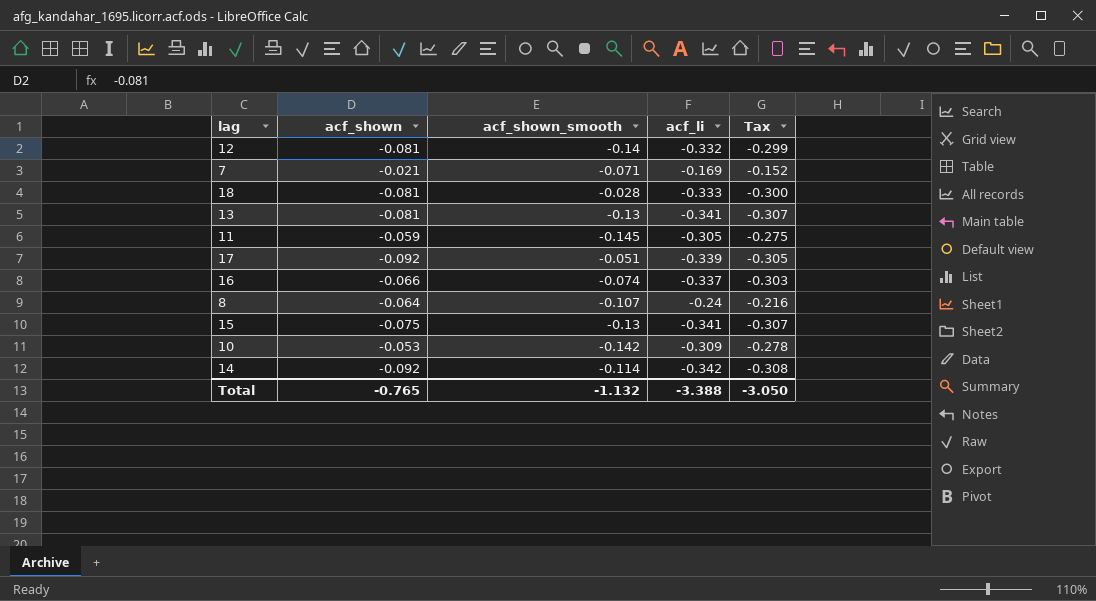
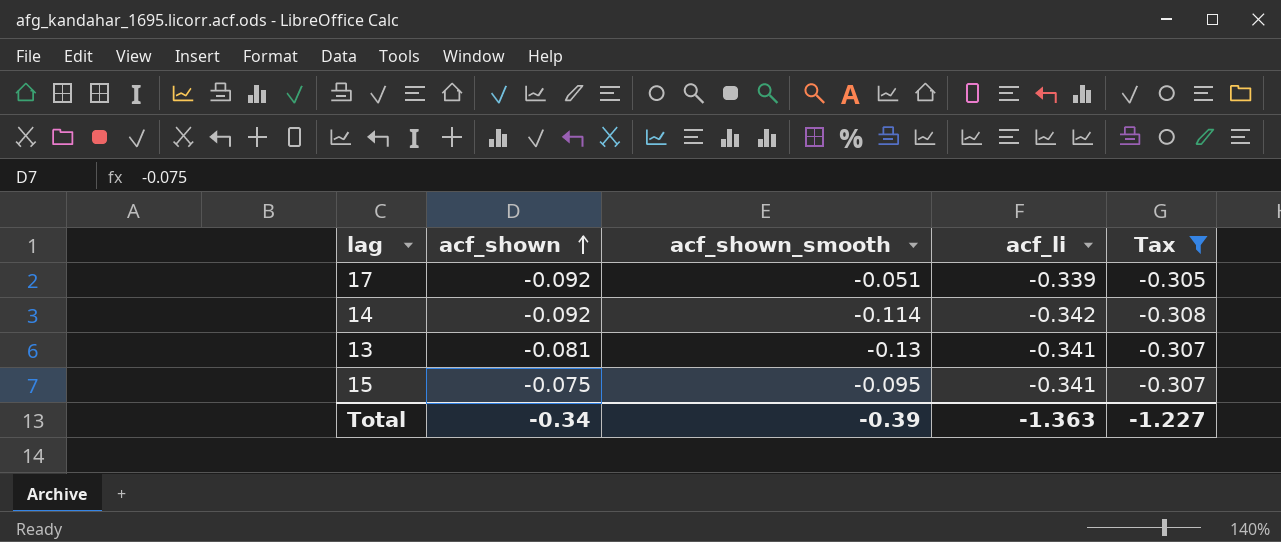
filter: none -> Tax <= -0.305
row order: none -> acf_shown ascending
15 | acf_shown_smooth: -0.13 -> -0.095
Total | acf_shown: -0.765 -> -0.34
Total | acf_shown_smooth: -1.132 -> -0.39
Total | acf_li: -3.388 -> -1.363
Total | Tax: -3.050 -> -1.227

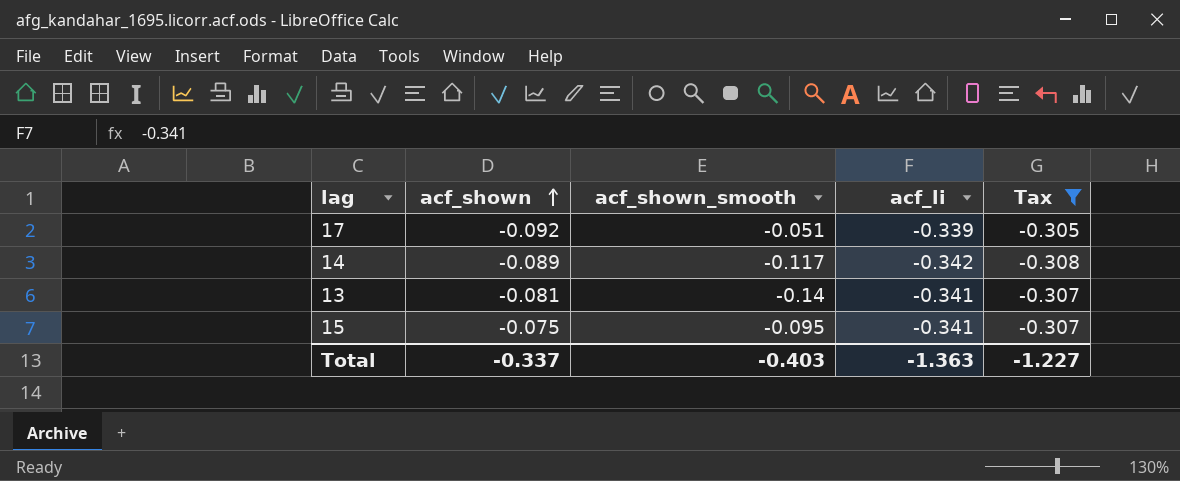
14 | acf_shown: -0.092 -> -0.089
14 | acf_shown_smooth: -0.114 -> -0.117
13 | acf_shown_smooth: -0.13 -> -0.14
Total | acf_shown: -0.34 -> -0.337
Total | acf_shown_smooth: -0.39 -> -0.403

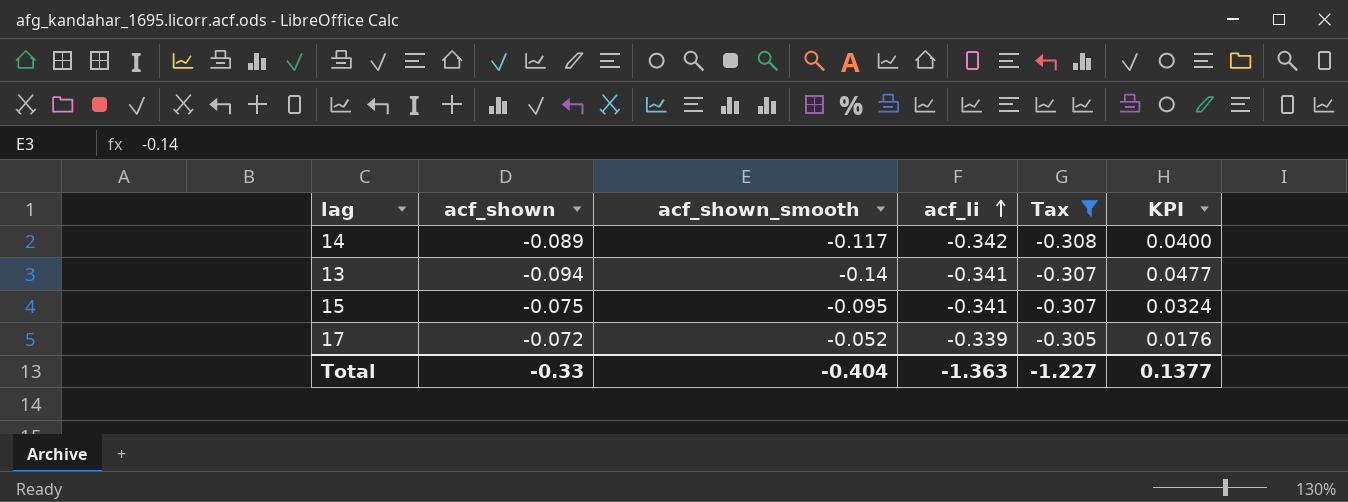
row order: acf_shown ascending -> acf_li ascending
column KPI | formula: none -> [acf_shown_smooth] * [acf_li]
13 | acf_shown: -0.081 -> -0.094
17 | acf_shown: -0.092 -> -0.072
17 | acf_shown_smooth: -0.051 -> -0.052
Total | acf_shown: -0.337 -> -0.33
Total | acf_shown_smooth: -0.403 -> -0.404

